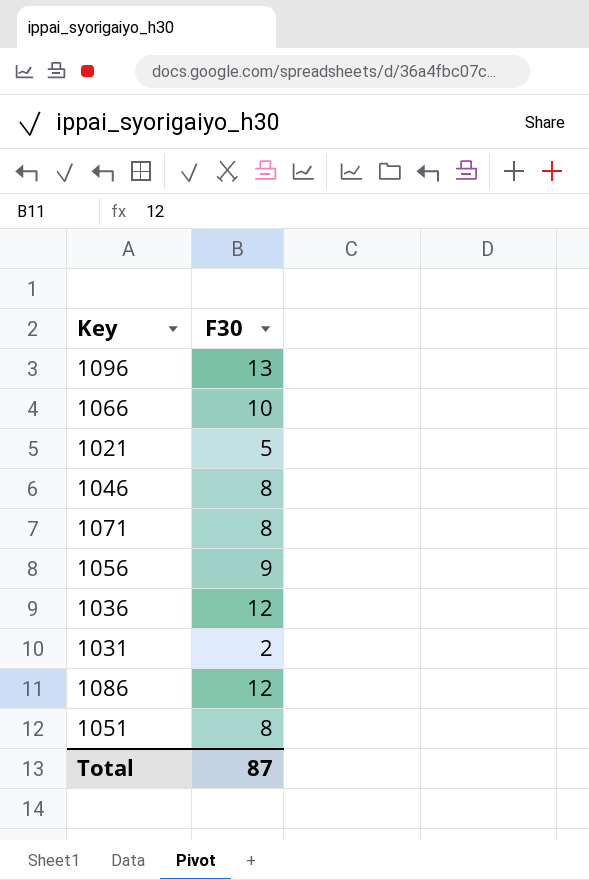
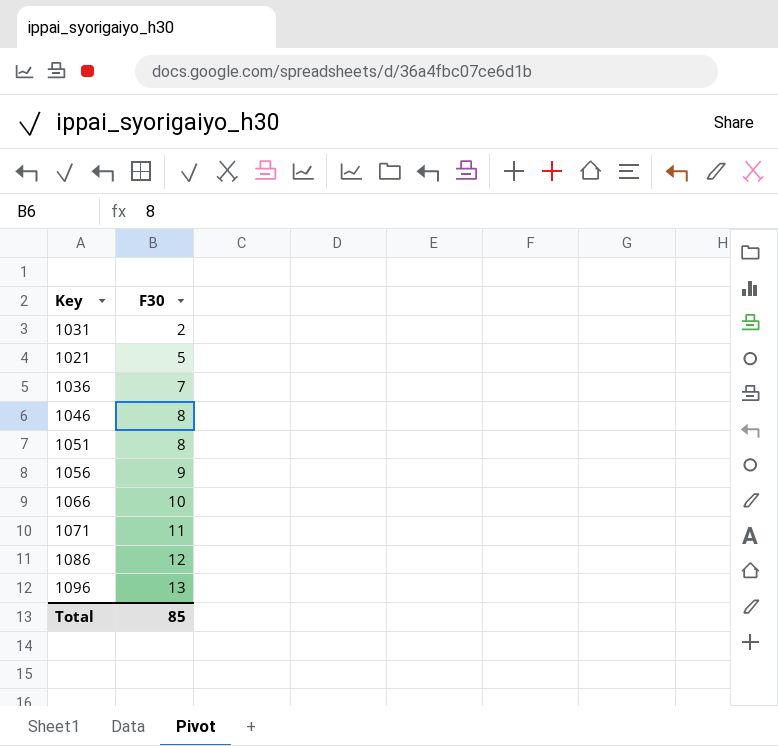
row order: none -> F30 ascending
1036 | F30: 12 -> 7
1071 | F30: 8 -> 11
Total | F30: 87 -> 85

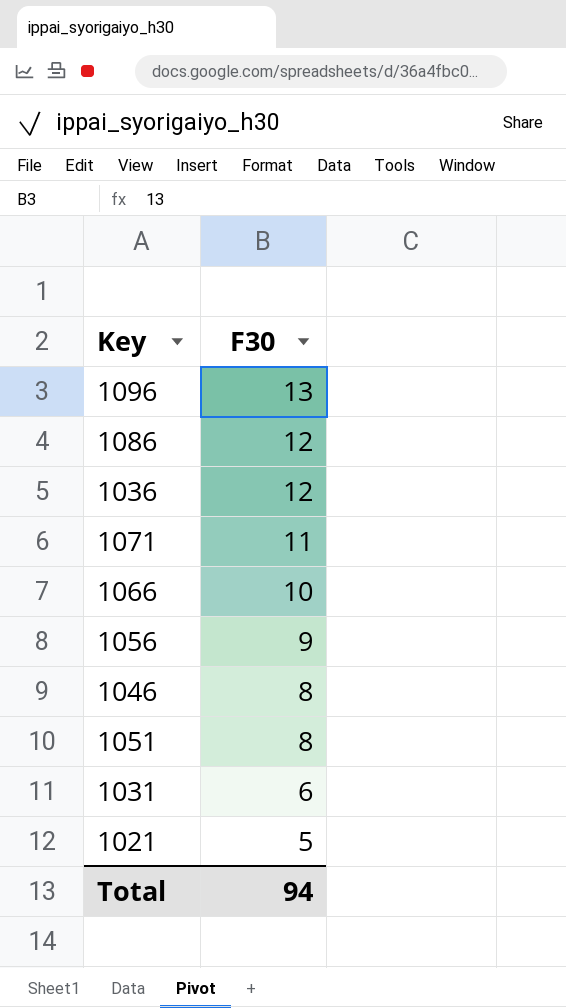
row order: F30 ascending -> F30 descending
1036 | F30: 7 -> 12
1031 | F30: 2 -> 6
Total | F30: 85 -> 94

